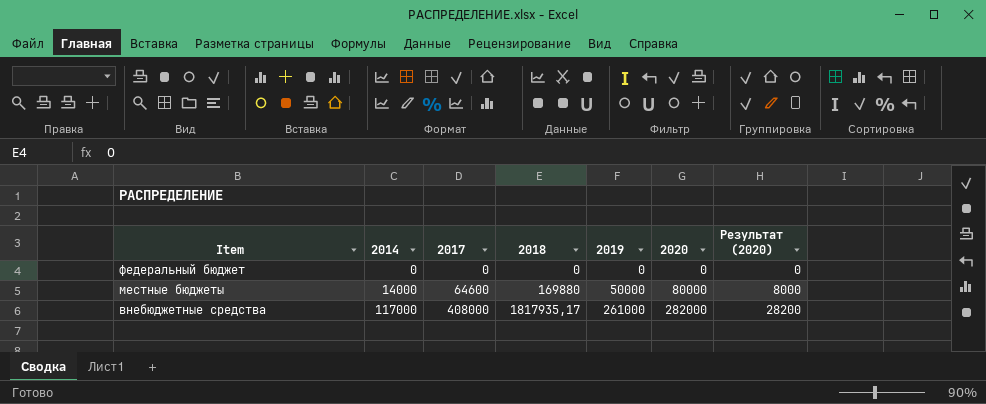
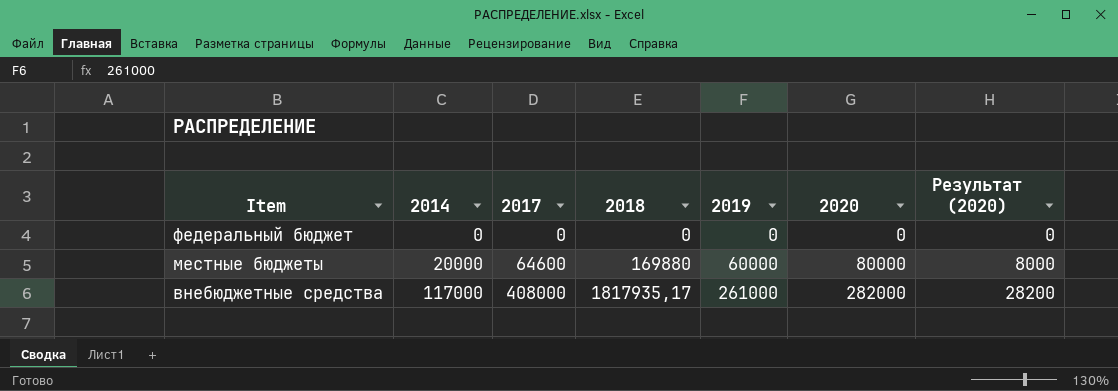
местные бюджеты | 2014: 14000 -> 20000
местные бюджеты | 2019: 50000 -> 60000

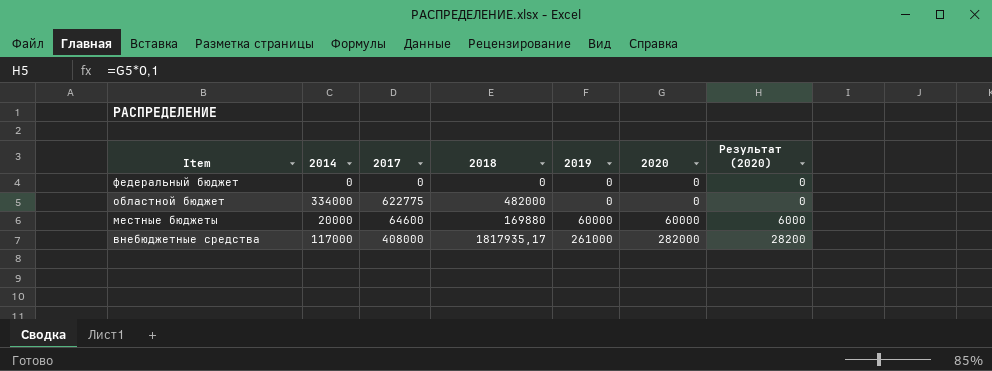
row областной бюджет: none -> 334000 | 622775 | 482000 | 0 | 0 | 0
местные бюджеты | 2020: 80000 -> 60000
местные бюджеты | Результат (2020): 8000 -> 6000

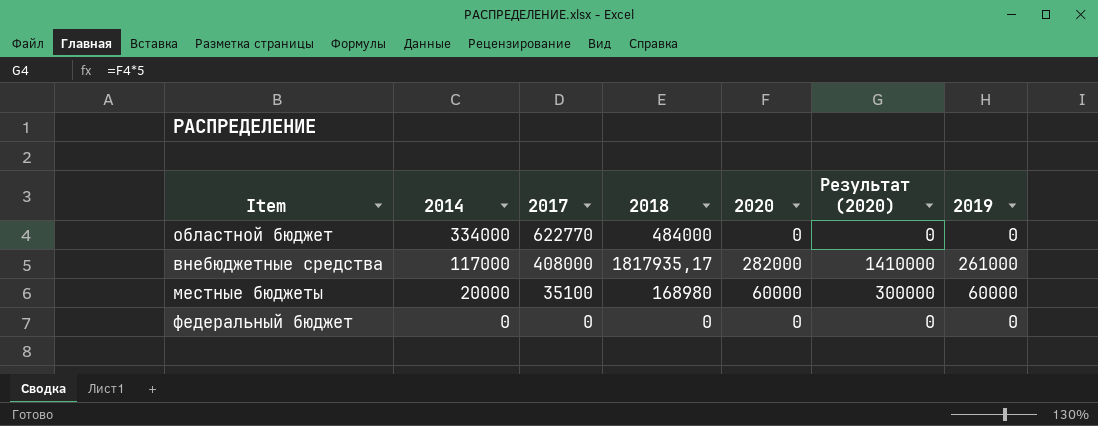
row order: Item descending -> 2014 descending
column Результат (2020) | formula: [2020] * 0,1 -> [2020] * 5
column 2019 | position: 5 -> 7
областной бюджет | 2017: 622775 -> 622770
областной бюджет | 2018: 482000 -> 484000
местные бюджеты | 2017: 64600 -> 35100
местные бюджеты | 2018: 169880 -> 168980

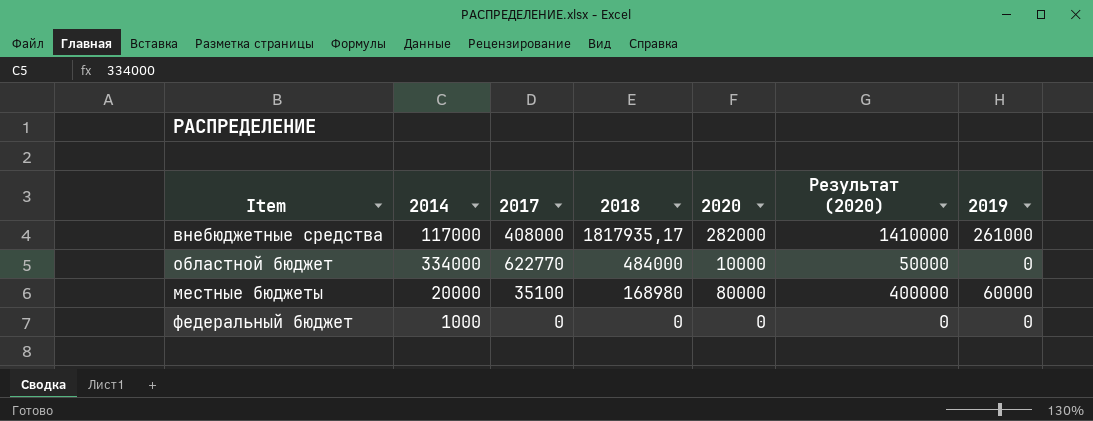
row order: 2014 descending -> 2018 descending
областной бюджет | 2020: 0 -> 10000
областной бюджет | Результат (2020): 0 -> 50000
местные бюджеты | 2020: 60000 -> 80000
местные бюджеты | Результат (2020): 300000 -> 400000
федеральный бюджет | 2014: 0 -> 1000

